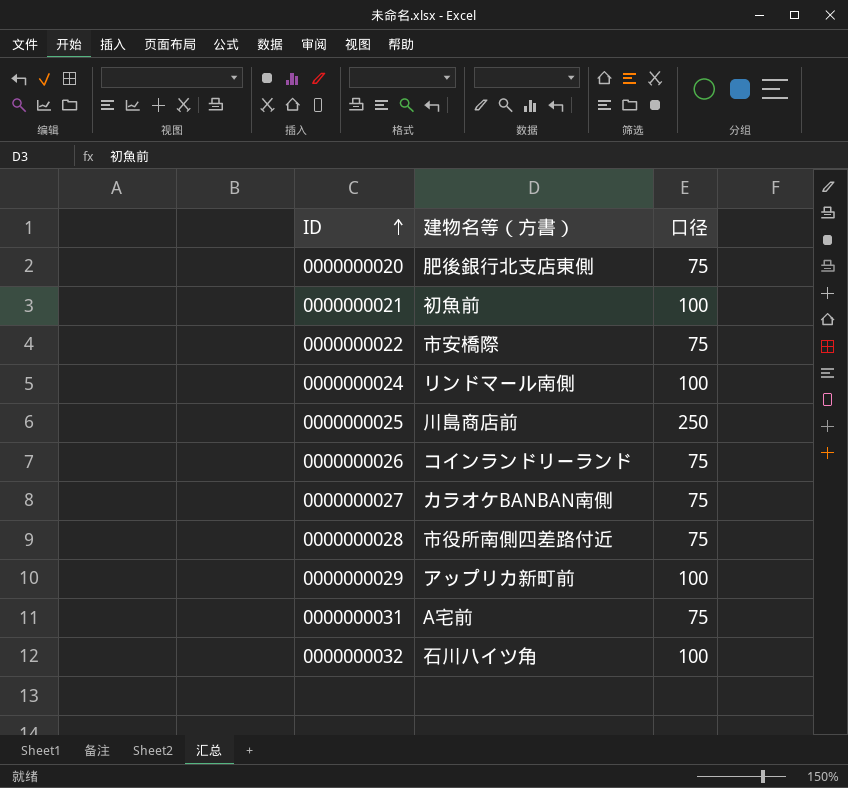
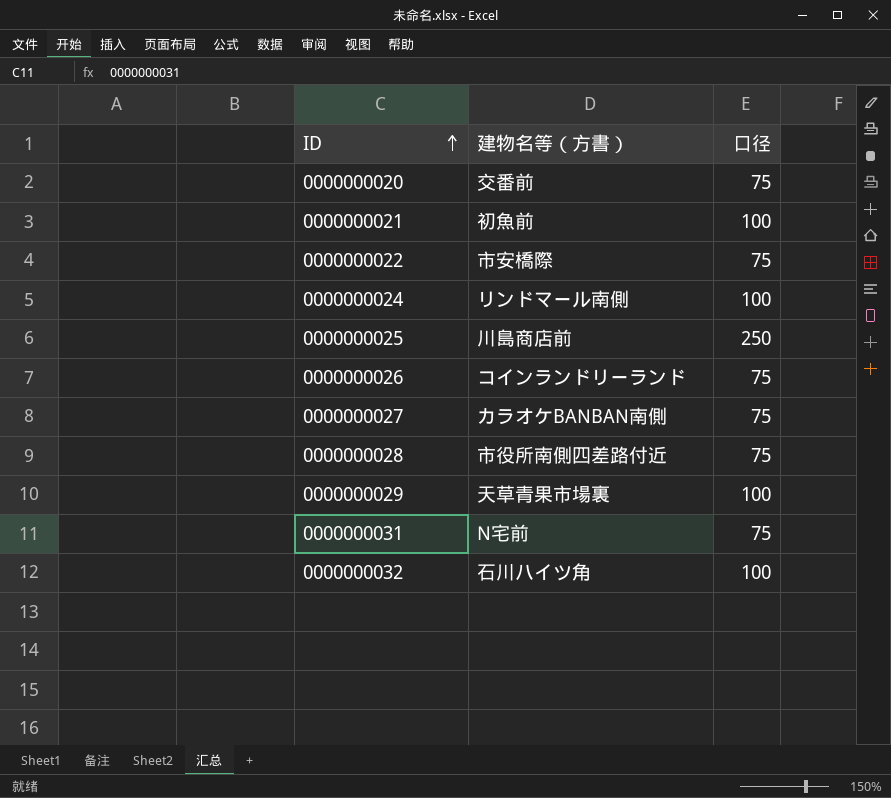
0000000020 | 建物名等（方書）: 肥後銀行北支店東側 -> 交番前
0000000029 | 建物名等（方書）: アップリカ新町前 -> 天草青果市場裏
0000000031 | 建物名等（方書）: A宅前 -> N宅前

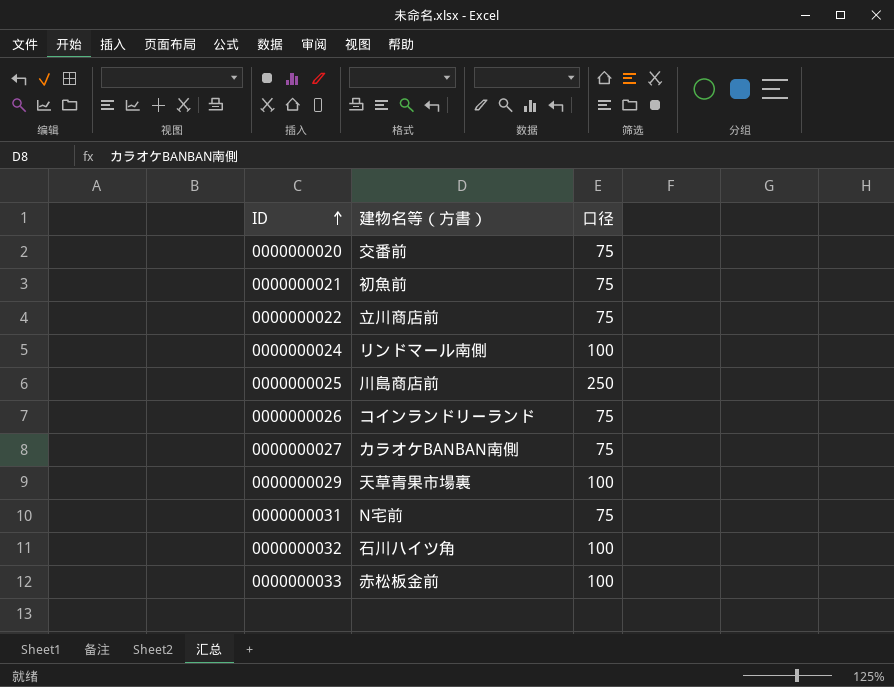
row 0000000028: 市役所南側四差路付近 | 75 -> none
0000000021 | 口径: 100 -> 75
0000000022 | 建物名等（方書）: 市安橋際 -> 立川商店前
row 0000000033: none -> 赤松板金前 | 100

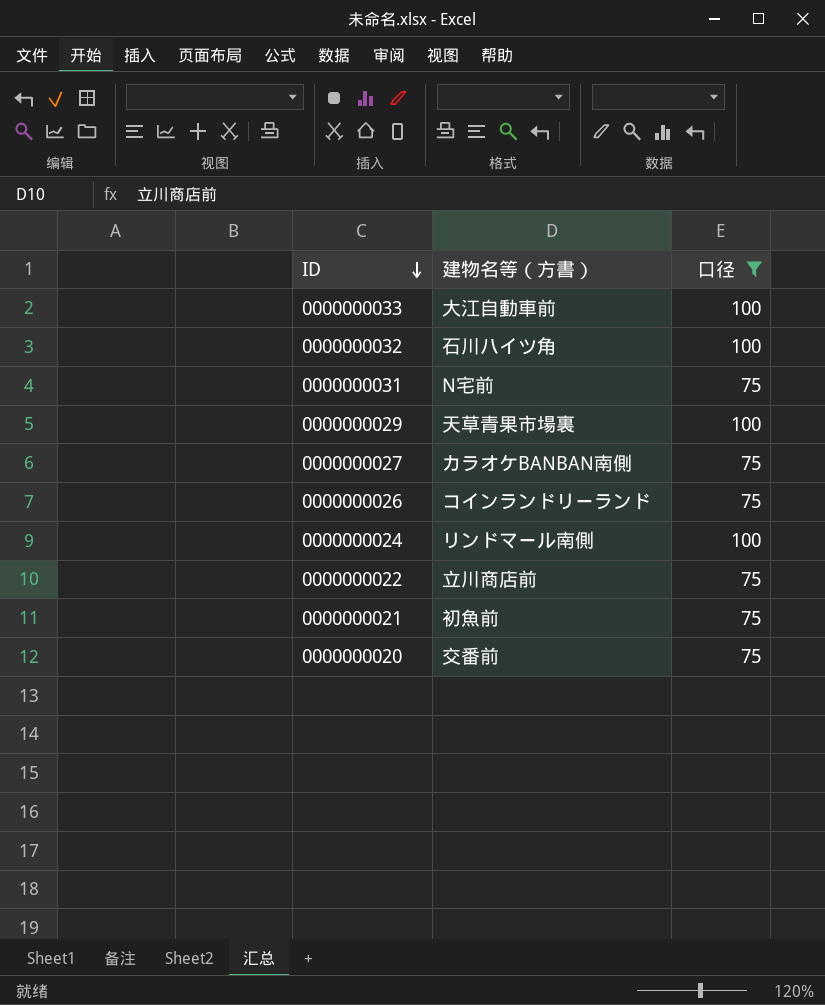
filter: none -> 口径 != 250
row order: ID ascending -> ID descending
0000000033 | 建物名等（方書）: 赤松板金前 -> 大江自動車前

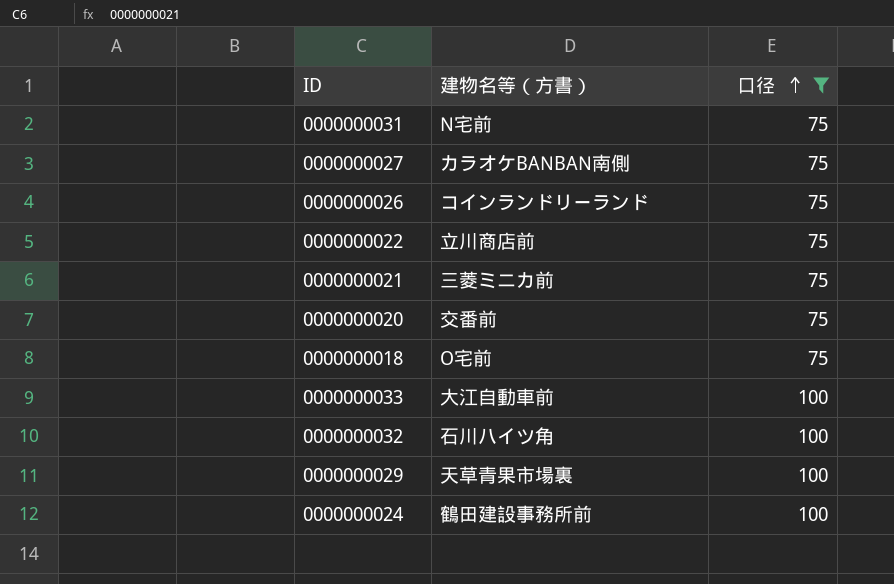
row order: ID descending -> 口径 ascending
0000000021 | 建物名等（方書）: 初魚前 -> 三菱ミニカ前
row 0000000018: none -> O宅前 | 75
0000000024 | 建物名等（方書）: リンドマール南側 -> 鶴田建設事務所前

